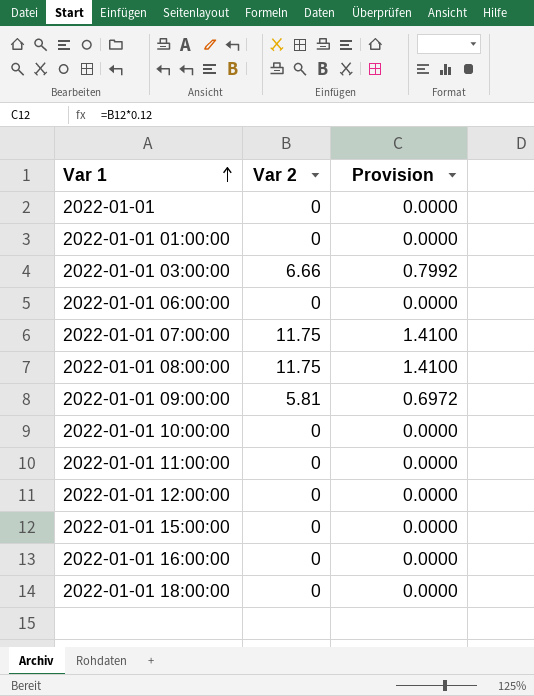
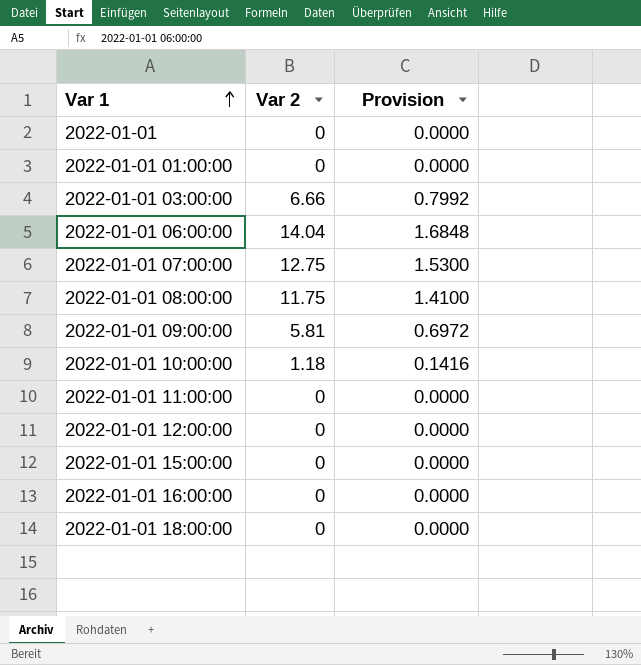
2022-01-01 06:00:00 | Var 2: 0 -> 14.04
2022-01-01 06:00:00 | Provision: 0.0000 -> 1.6848
2022-01-01 07:00:00 | Var 2: 11.75 -> 12.75
2022-01-01 07:00:00 | Provision: 1.4100 -> 1.5300
2022-01-01 10:00:00 | Var 2: 0 -> 1.18
2022-01-01 10:00:00 | Provision: 0.0000 -> 0.1416

